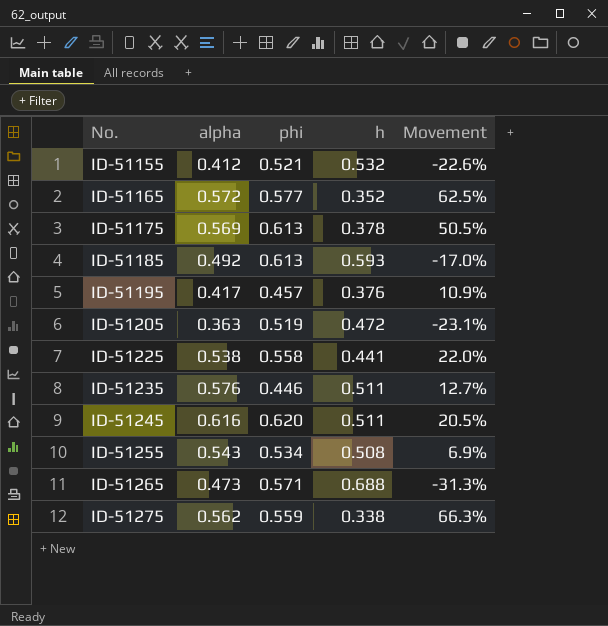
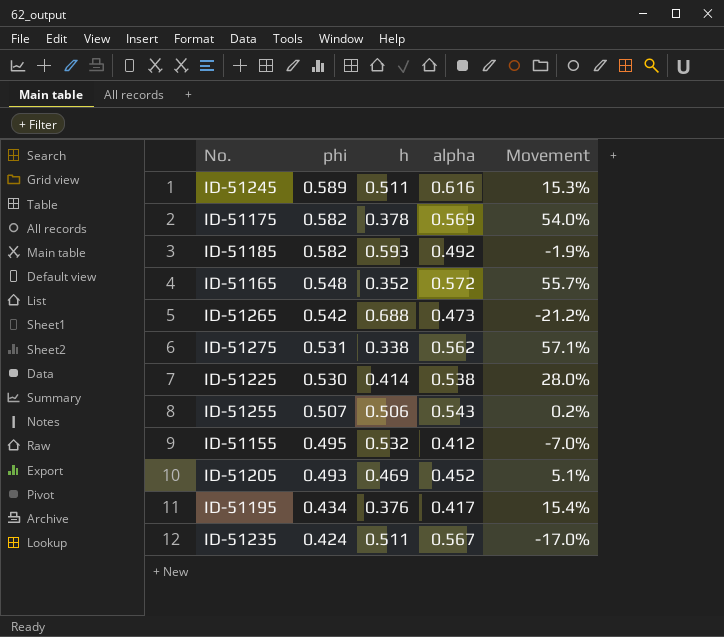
row order: No. ascending -> phi descending
column alpha | position: 2 -> 4
column Movement | formula: ([alpha] - [h]) / [h] -> ([phi] - [h]) / [h]
ID-51245 | phi: 0.620 -> 0.589
ID-51175 | phi: 0.613 -> 0.582
ID-51185 | phi: 0.613 -> 0.582
ID-51165 | phi: 0.577 -> 0.548
ID-51265 | phi: 0.571 -> 0.542
ID-51275 | phi: 0.559 -> 0.531
ID-51225 | phi: 0.558 -> 0.530
ID-51225 | h: 0.441 -> 0.414
ID-51255 | phi: 0.534 -> 0.507
ID-51255 | h: 0.508 -> 0.506
ID-51155 | phi: 0.521 -> 0.495
ID-51205 | phi: 0.519 -> 0.493
ID-51205 | h: 0.472 -> 0.469
ID-51205 | alpha: 0.363 -> 0.452
ID-51195 | phi: 0.457 -> 0.434
ID-51235 | phi: 0.446 -> 0.424
ID-51235 | alpha: 0.576 -> 0.567

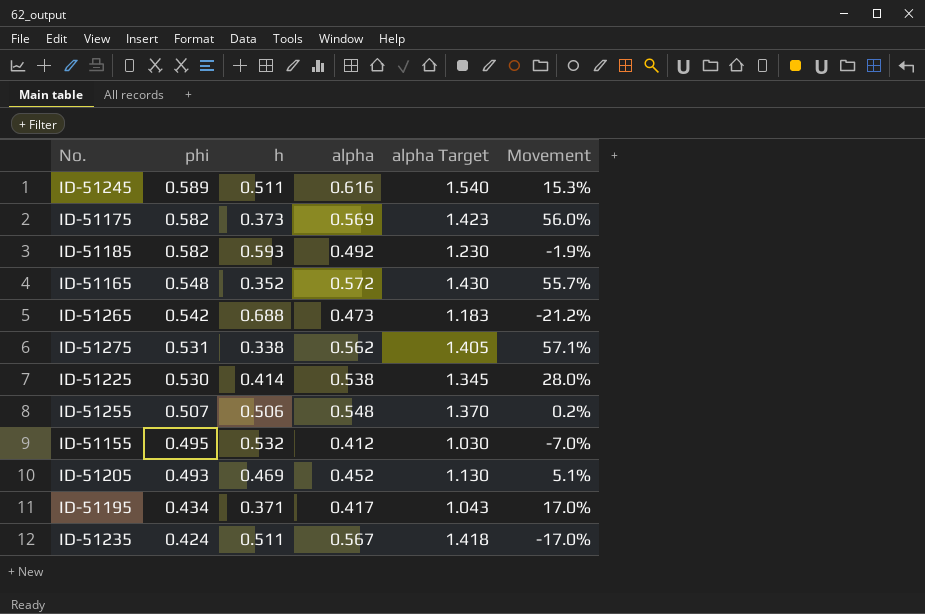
column alpha Target | formula: none -> [alpha] * 2.5
ID-51175 | h: 0.378 -> 0.373
ID-51175 | Movement: 54.0% -> 56.0%
ID-51255 | alpha: 0.543 -> 0.548
ID-51195 | h: 0.376 -> 0.371
ID-51195 | Movement: 15.4% -> 17.0%

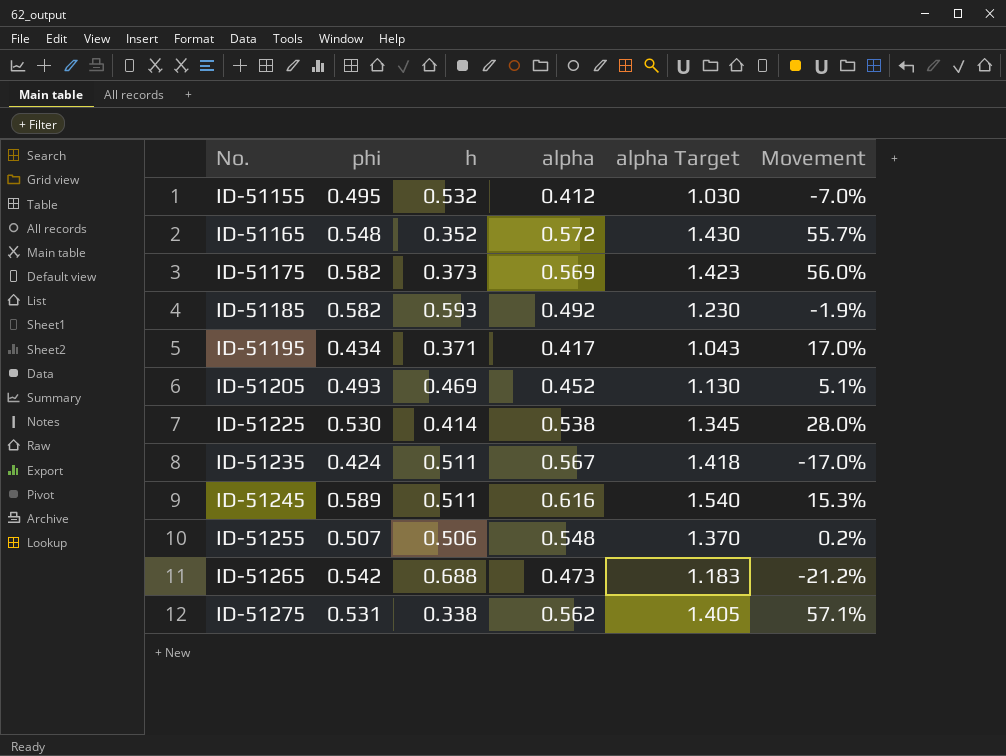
row order: phi descending -> No. ascending

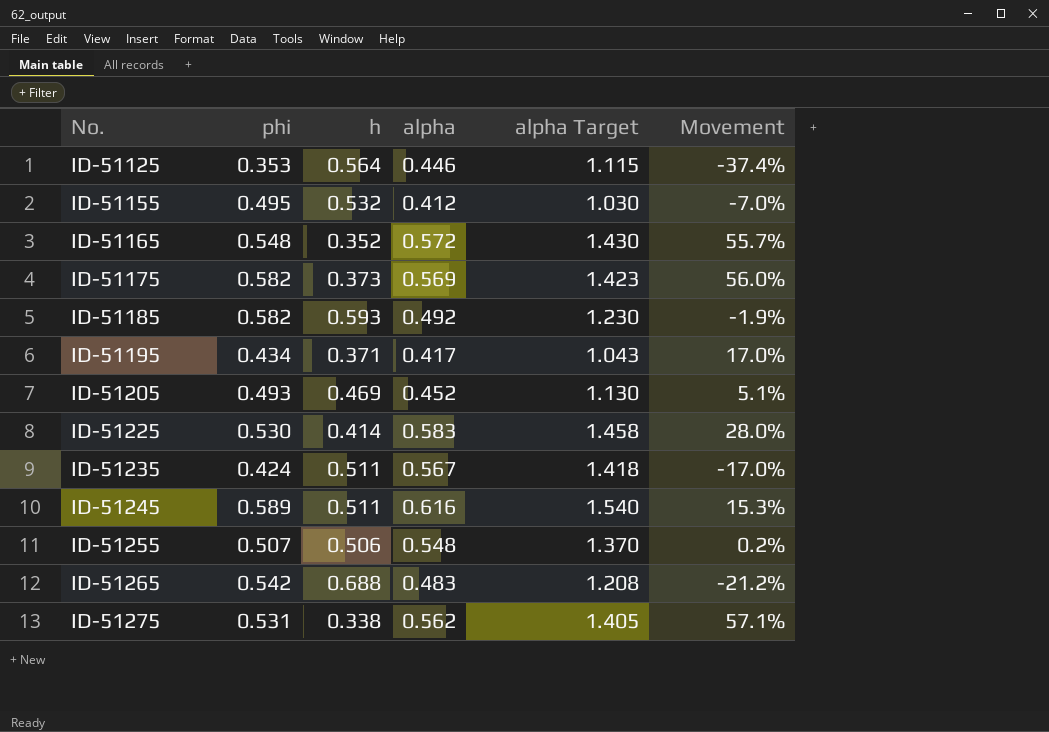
row ID-51125: none -> 0.353 | 0.564 | 0.446 | 1.115 | -37.4%
ID-51225 | alpha: 0.538 -> 0.583
ID-51225 | alpha Target: 1.345 -> 1.458
ID-51265 | alpha: 0.473 -> 0.483
ID-51265 | alpha Target: 1.183 -> 1.208

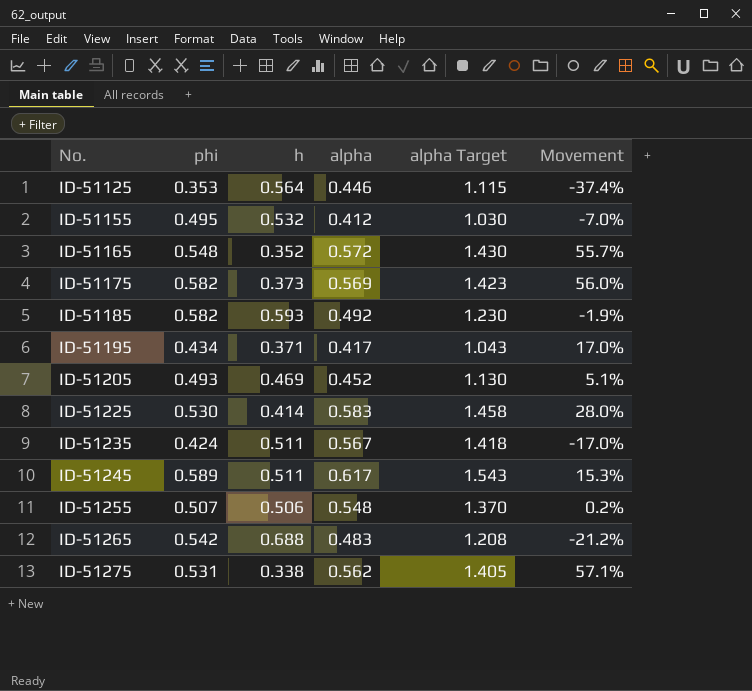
ID-51245 | alpha: 0.616 -> 0.617
ID-51245 | alpha Target: 1.540 -> 1.543

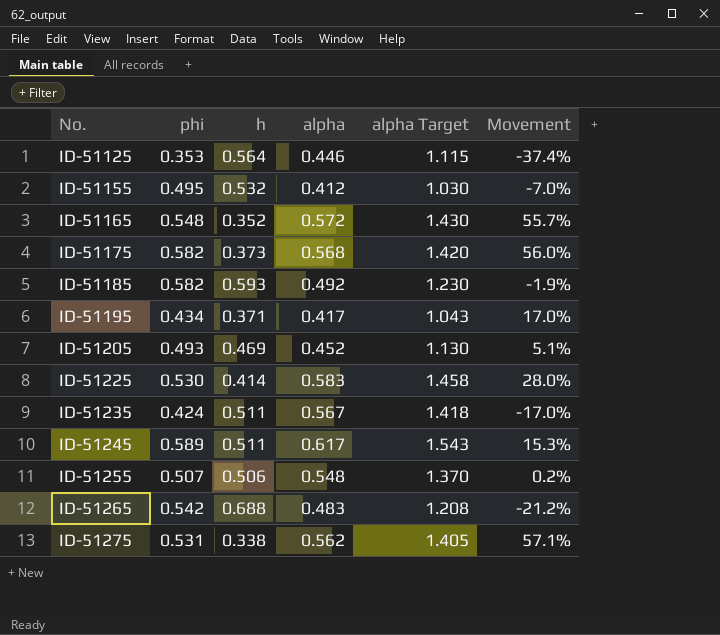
ID-51175 | alpha: 0.569 -> 0.568
ID-51175 | alpha Target: 1.423 -> 1.420

